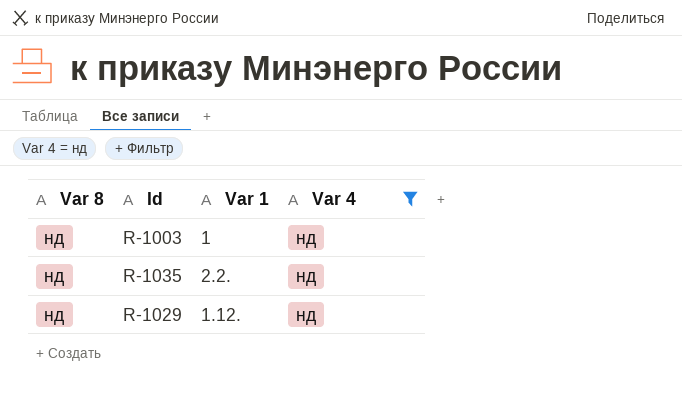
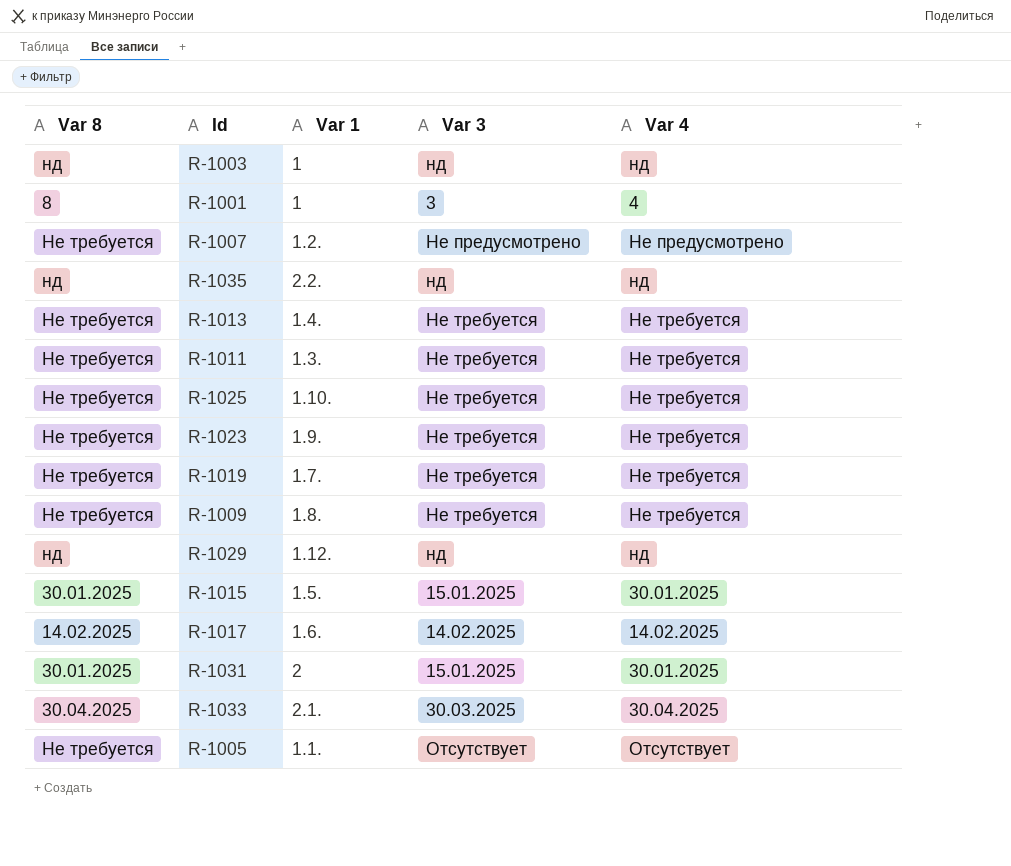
filter: Var 4 = нд -> none
column Var 3 | position: none -> 4

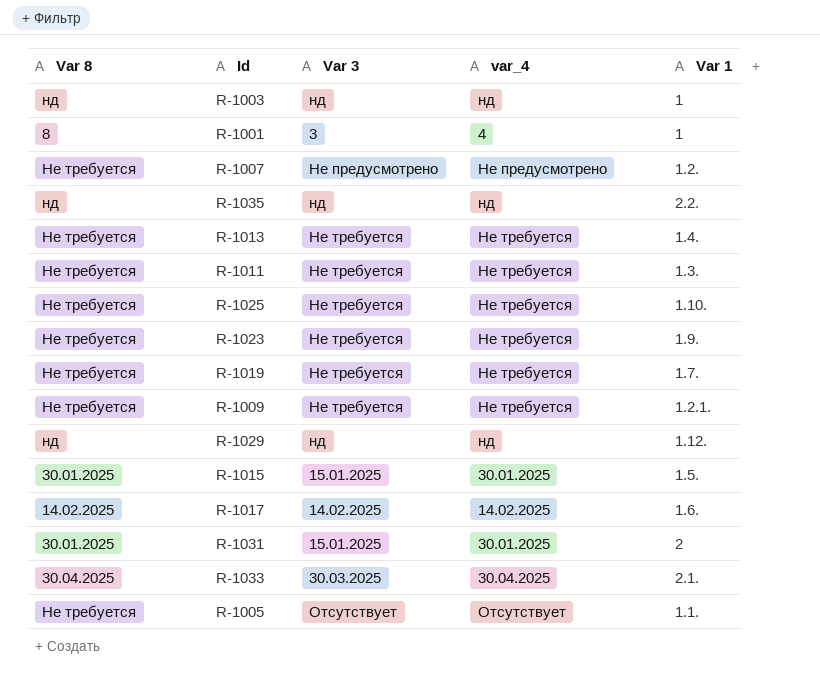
column name: Var 4 -> var_4
column Var 1 | position: 3 -> 5
R-1009 | Var 1: 1.8. -> 1.2.1.

